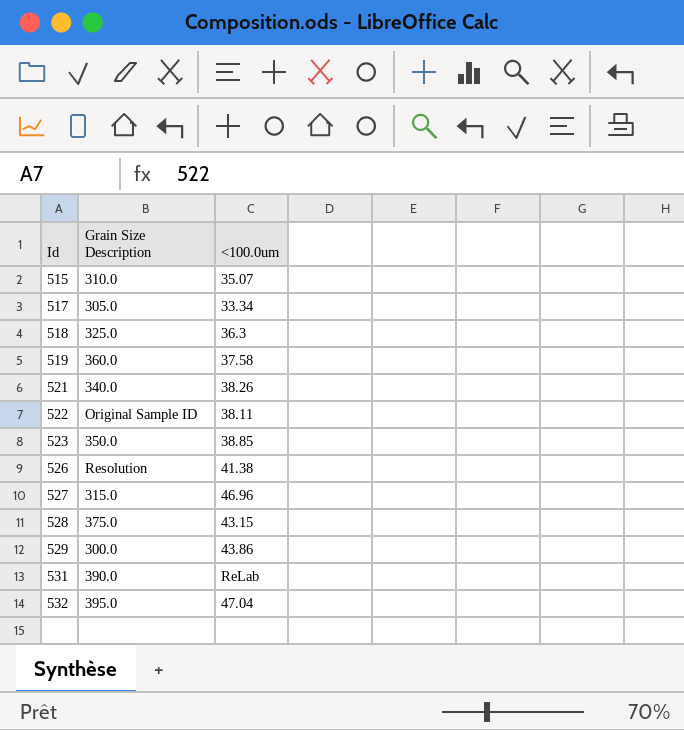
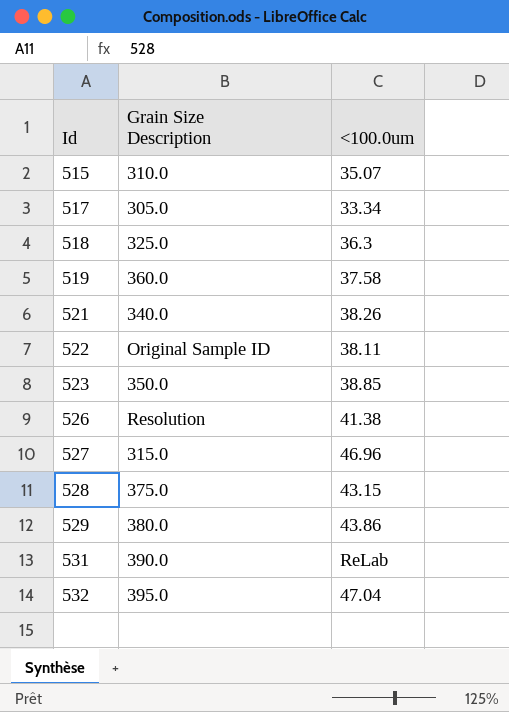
529 | Grain Size Description: 300.0 -> 380.0

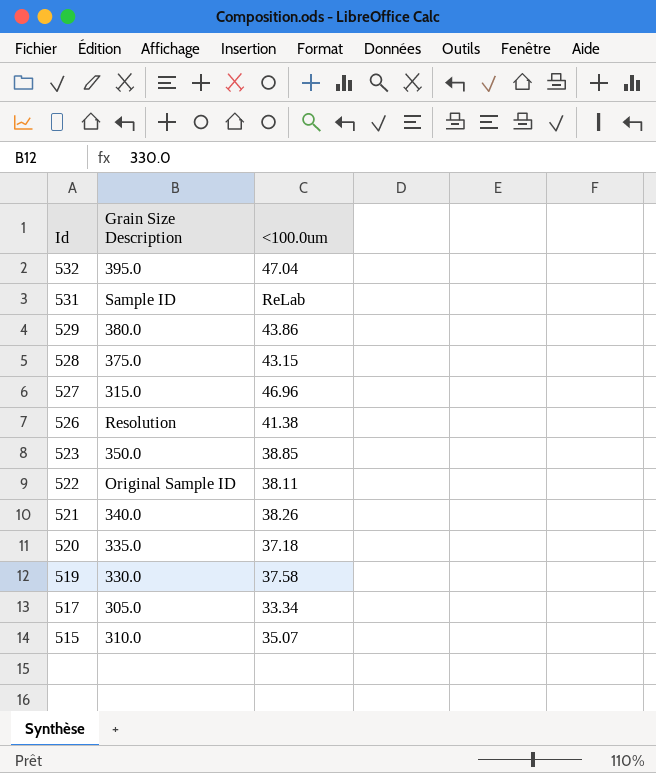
row order: Id ascending -> Id descending
row 518: 325.0 | 36.3 -> none
531 | Grain Size Description: 390.0 -> Sample ID
row 520: none -> 335.0 | 37.18
519 | Grain Size Description: 360.0 -> 330.0

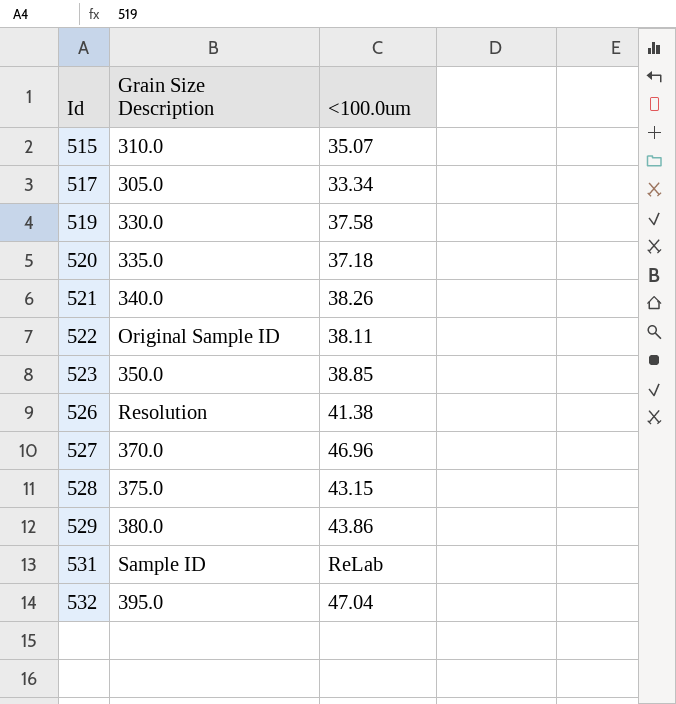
row order: Id descending -> Id ascending
527 | Grain Size Description: 315.0 -> 370.0

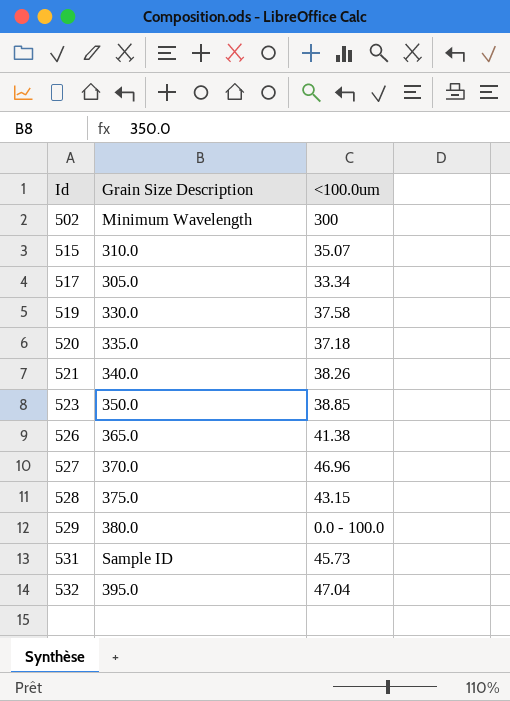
row 522: Original Sample ID | 38.11 -> none
row 502: none -> Minimum Wavelength | 300
526 | Grain Size Description: Resolution -> 365.0
529 | <100.0um: 43.86 -> 0.0 - 100.0
531 | <100.0um: ReLab -> 45.73

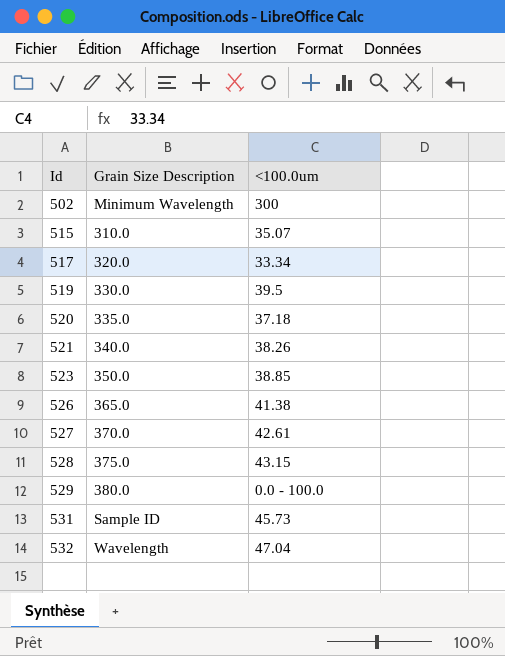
517 | Grain Size Description: 305.0 -> 320.0
519 | <100.0um: 37.58 -> 39.5
527 | <100.0um: 46.96 -> 42.61
532 | Grain Size Description: 395.0 -> Wavelength

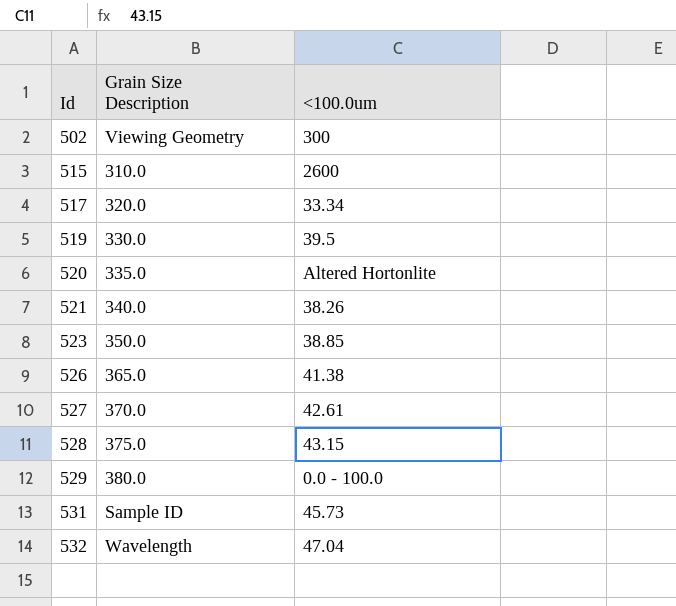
502 | Grain Size Description: Minimum Wavelength -> Viewing Geometry
515 | <100.0um: 35.07 -> 2600
520 | <100.0um: 37.18 -> Altered Hortonlite

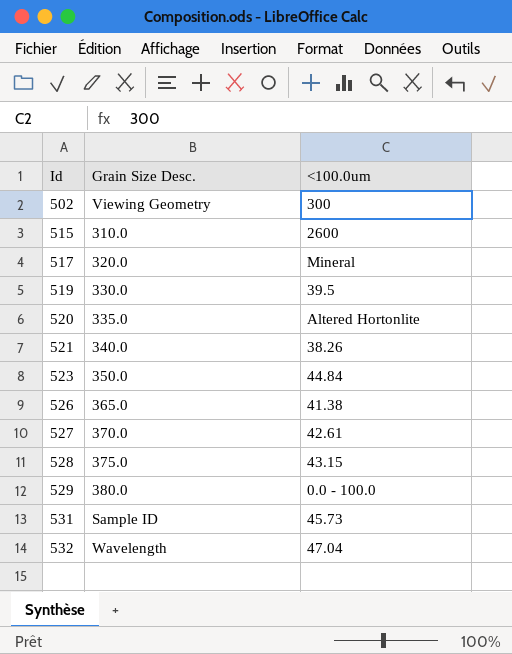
column name: Grain Size Description -> Grain Size Desc.
517 | <100.0um: 33.34 -> Mineral
523 | <100.0um: 38.85 -> 44.84

